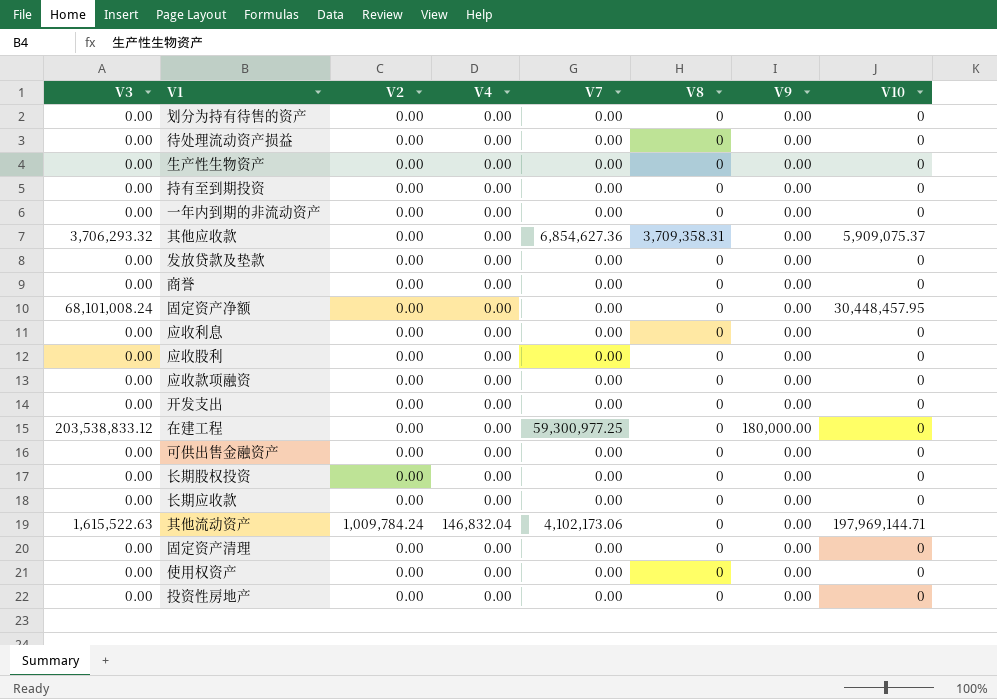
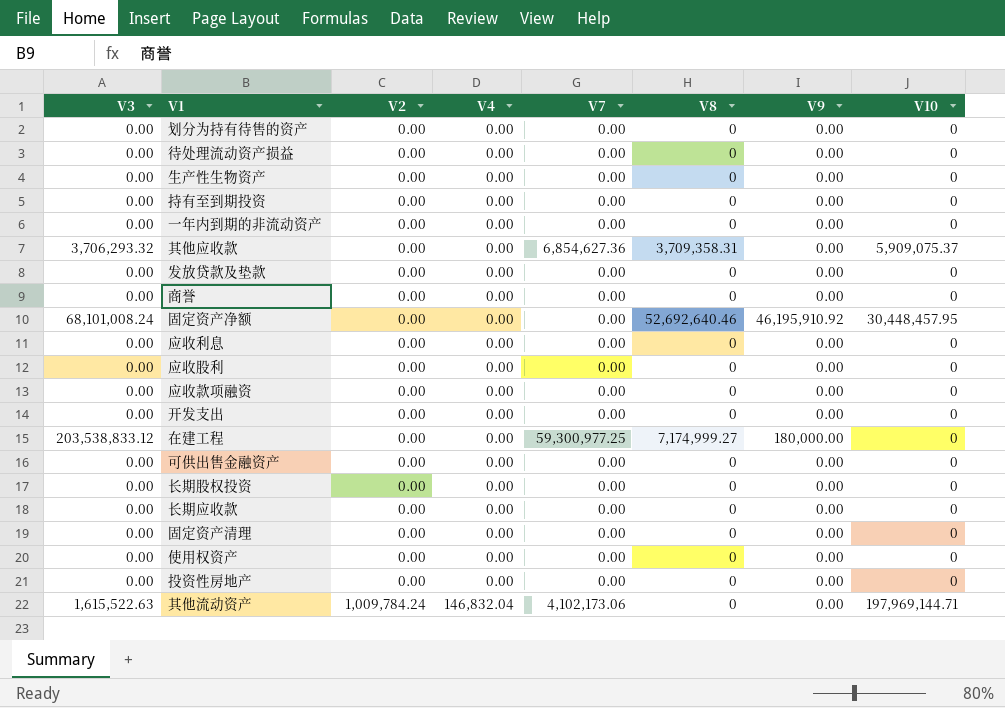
row order: none -> V2 ascending
固定资产净额 | V8: 0 -> 52,692,640.46
固定资产净额 | V9: 0.00 -> 46,195,910.92
在建工程 | V8: 0 -> 7,174,999.27

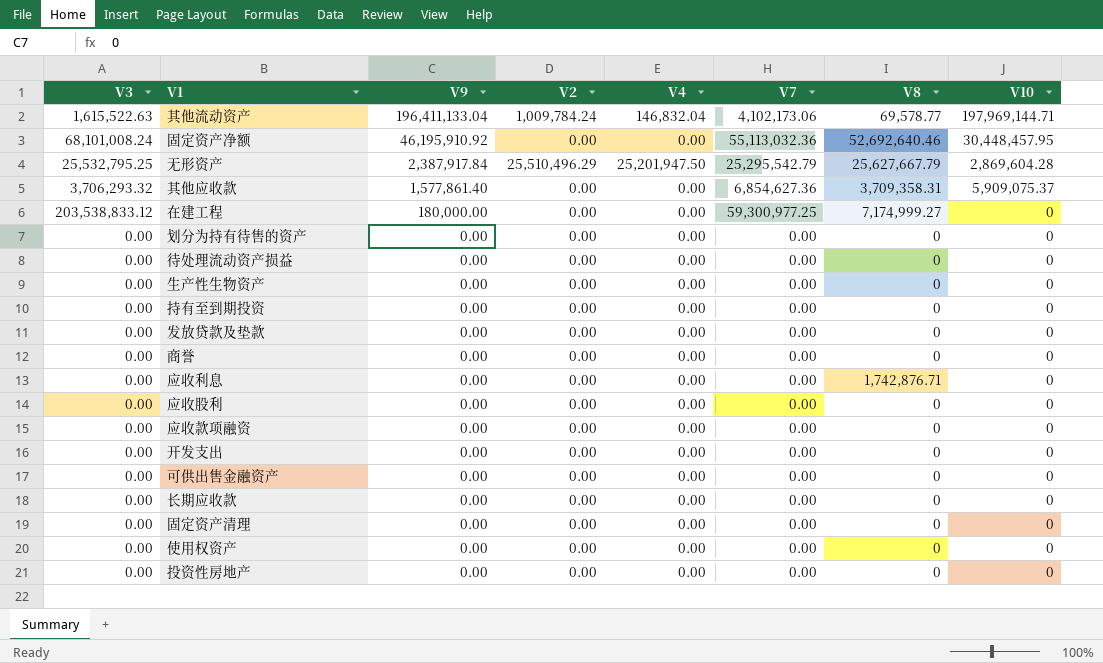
row order: V2 ascending -> V9 descending
column V9 | position: 7 -> 3
row 一年内到期的非流动资产: 0.00 | 0.00 | 0.00 | 0.00 | 0 | 0.00 | 0 -> none
row 长期股权投资: 0.00 | 0.00 | 0.00 | 0.00 | 0 | 0.00 | 0 -> none
其他流动资产 | V9: 0.00 -> 196,411,133.04
其他流动资产 | V8: 0 -> 69,578.77
固定资产净额 | V7: 0.00 -> 55,113,032.36
row 无形资产: none -> 25,532,795.25 | 2,387,917.84 | 25,510,496.29 | 25,201,947.50 | 25,295,542.79 | 25,627,667.79 | 2,869,604.28
其他应收款 | V9: 0.00 -> 1,577,861.40
应收利息 | V8: 0 -> 1,742,876.71

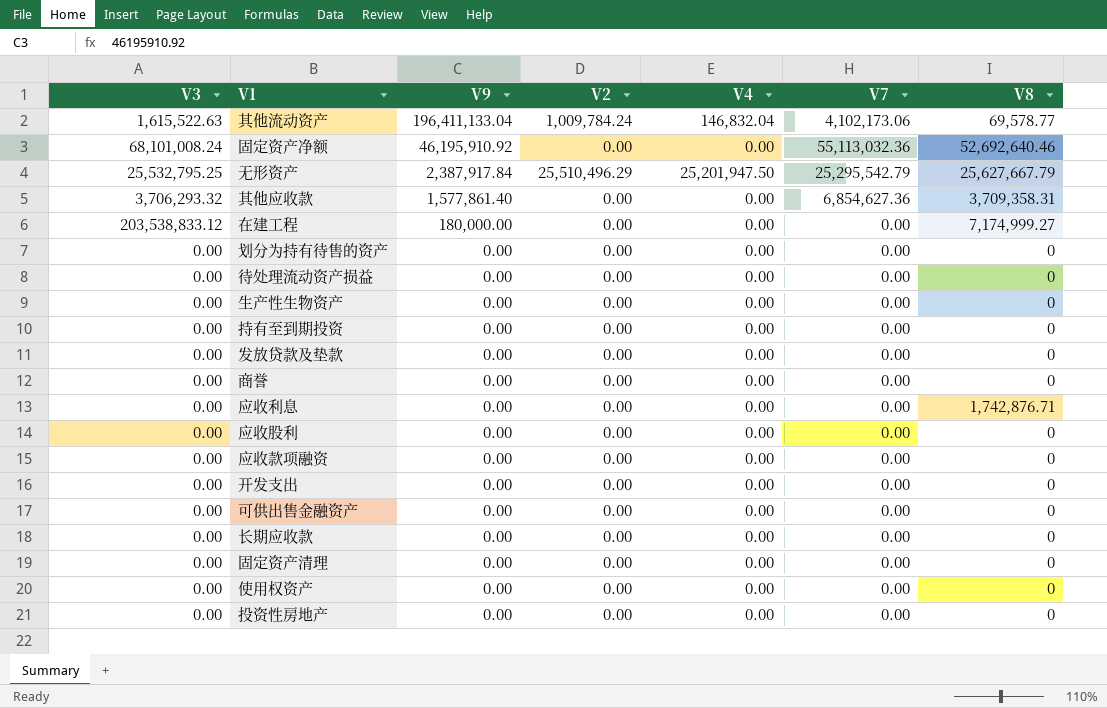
column V10 | position: 8 -> none
在建工程 | V7: 59,300,977.25 -> 0.00

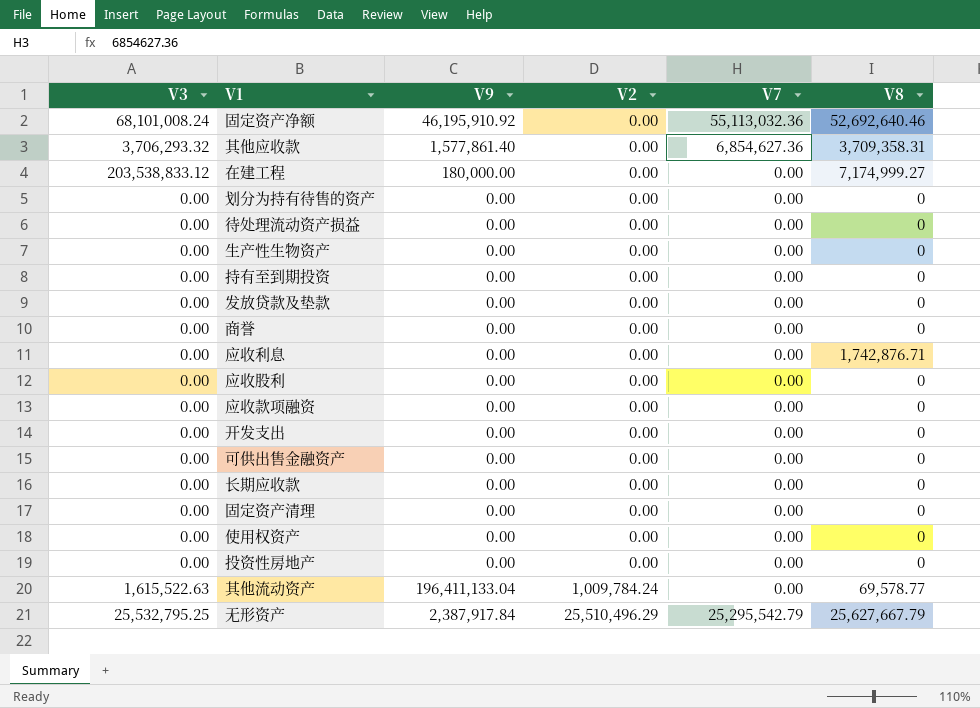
row order: V9 descending -> V2 ascending
column V4 | position: 5 -> none
其他流动资产 | V7: 4,102,173.06 -> 0.00

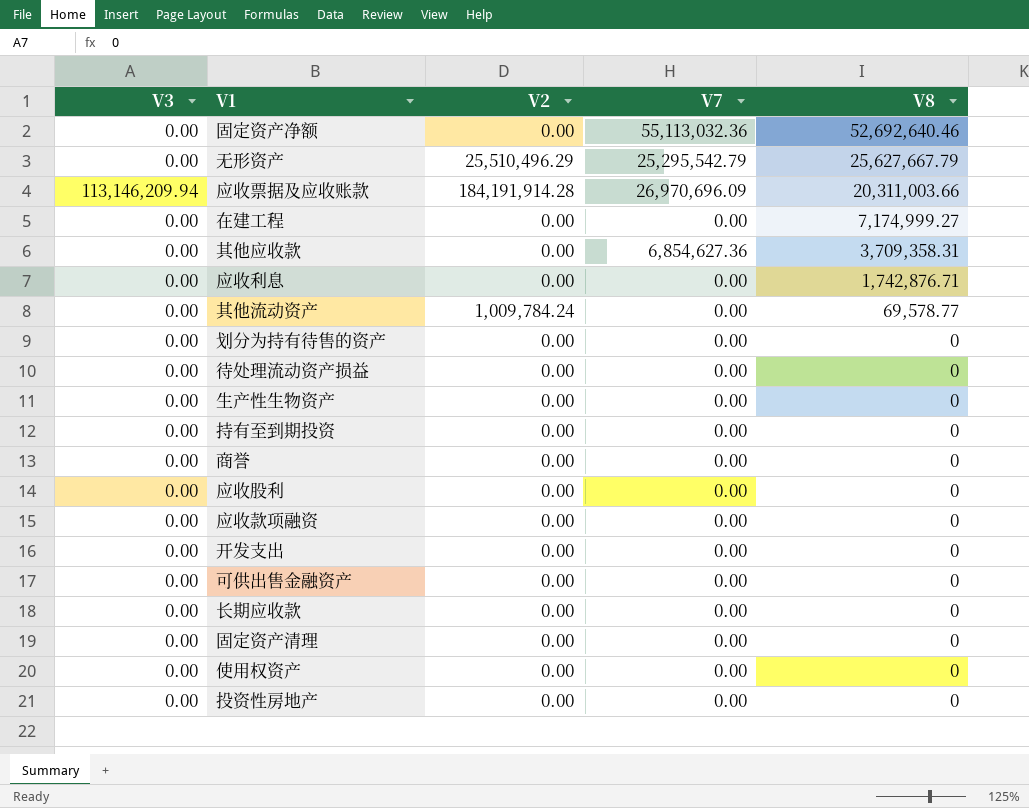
row order: V2 ascending -> V8 descending
column V9 | position: 3 -> none
row 发放贷款及垫款: 0.00 | 0.00 | 0.00 | 0.00 | 0 -> none
固定资产净额 | V3: 68,101,008.24 -> 0.00
无形资产 | V3: 25,532,795.25 -> 0.00
row 应收票据及应收账款: none -> 113,146,209.94 | 184,191,914.28 | 26,970,696.09 | 20,311,003.66
在建工程 | V3: 203,538,833.12 -> 0.00
其他应收款 | V3: 3,706,293.32 -> 0.00
其他流动资产 | V3: 1,615,522.63 -> 0.00

